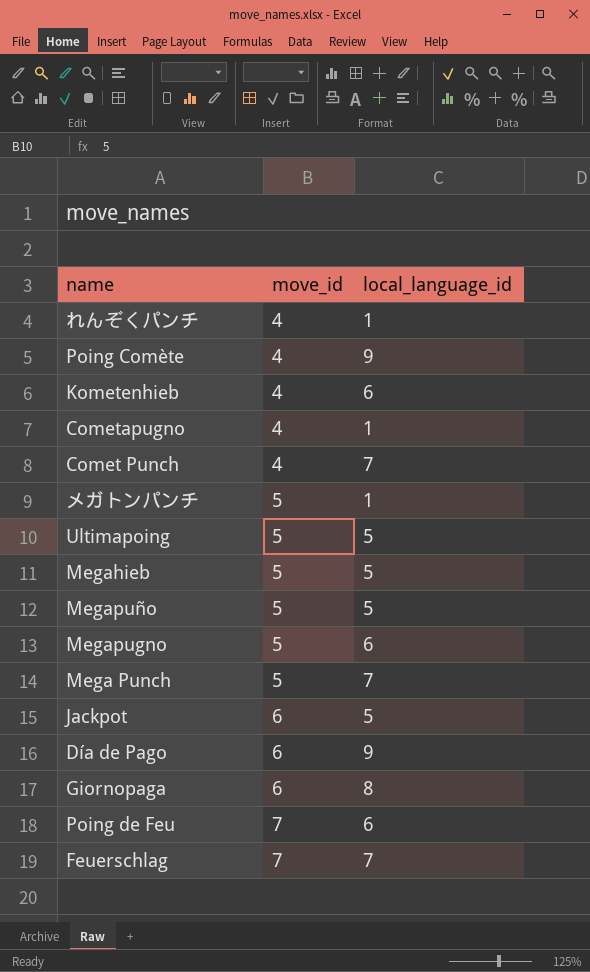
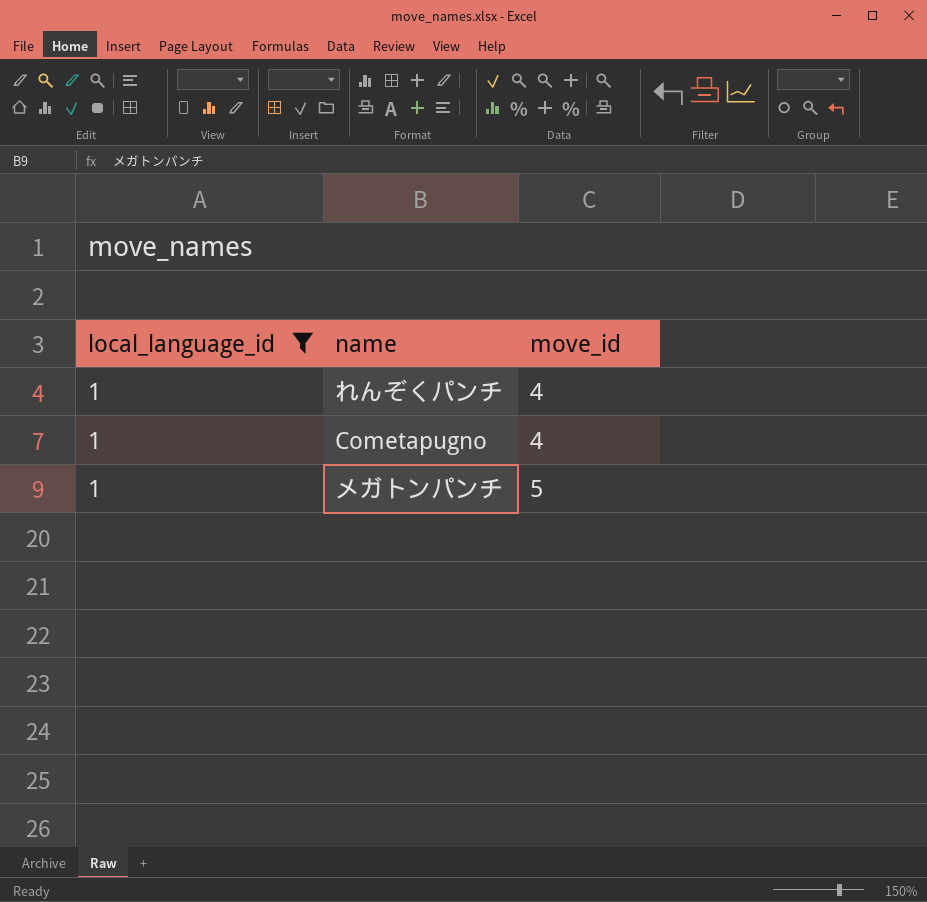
filter: none -> local_language_id = 1
column local_language_id | position: 3 -> 1

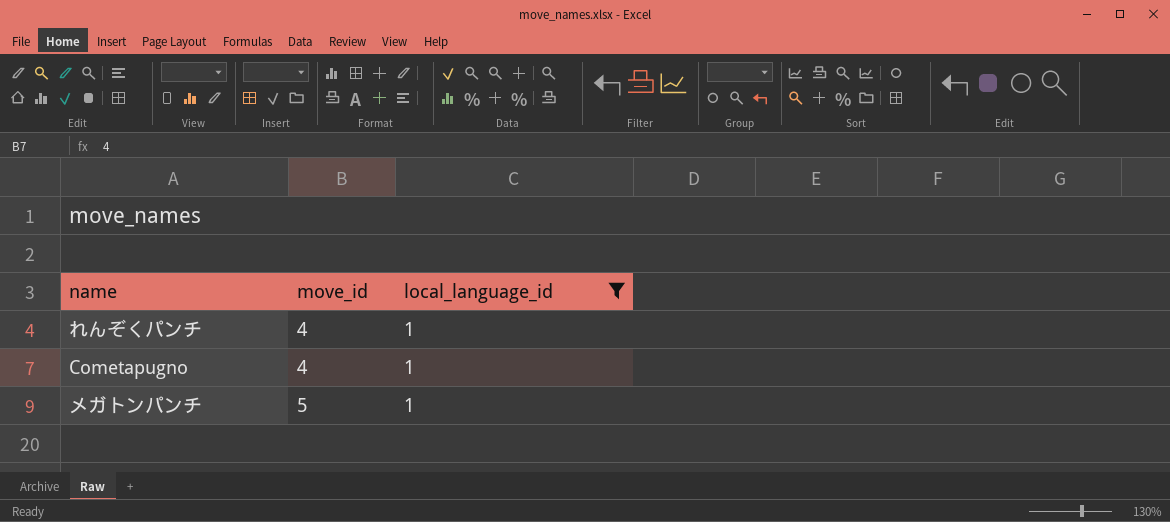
column local_language_id | position: 1 -> 3

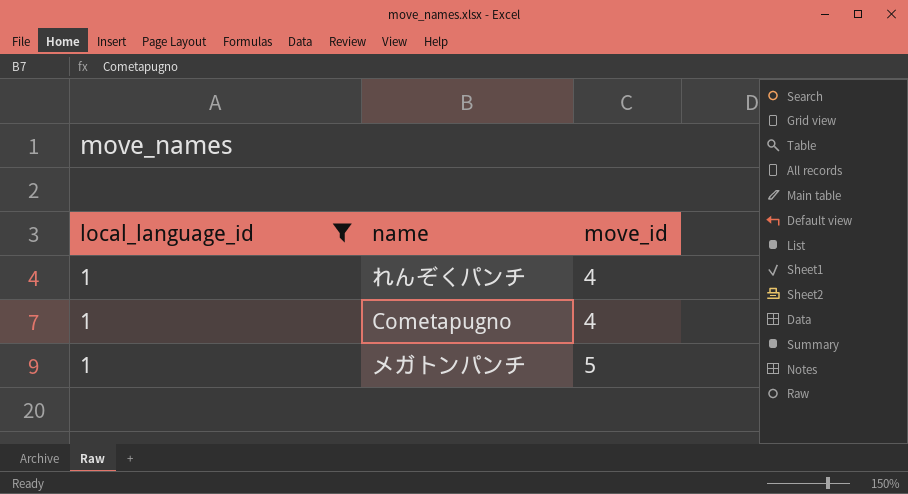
column local_language_id | position: 3 -> 1

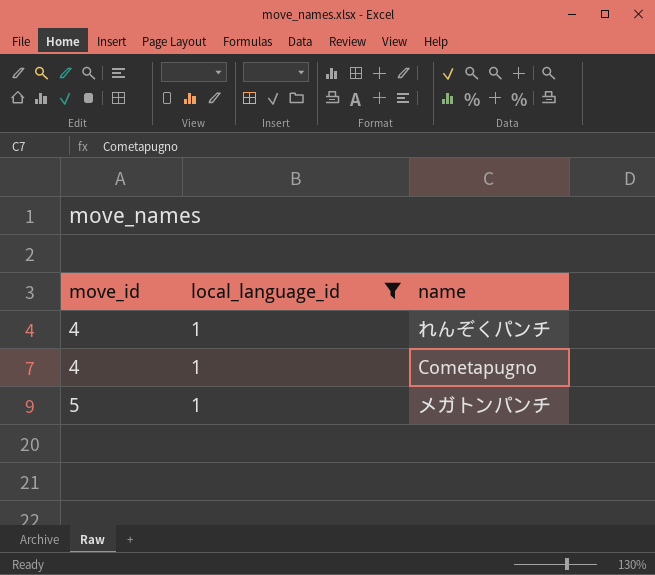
column move_id | position: 3 -> 1

